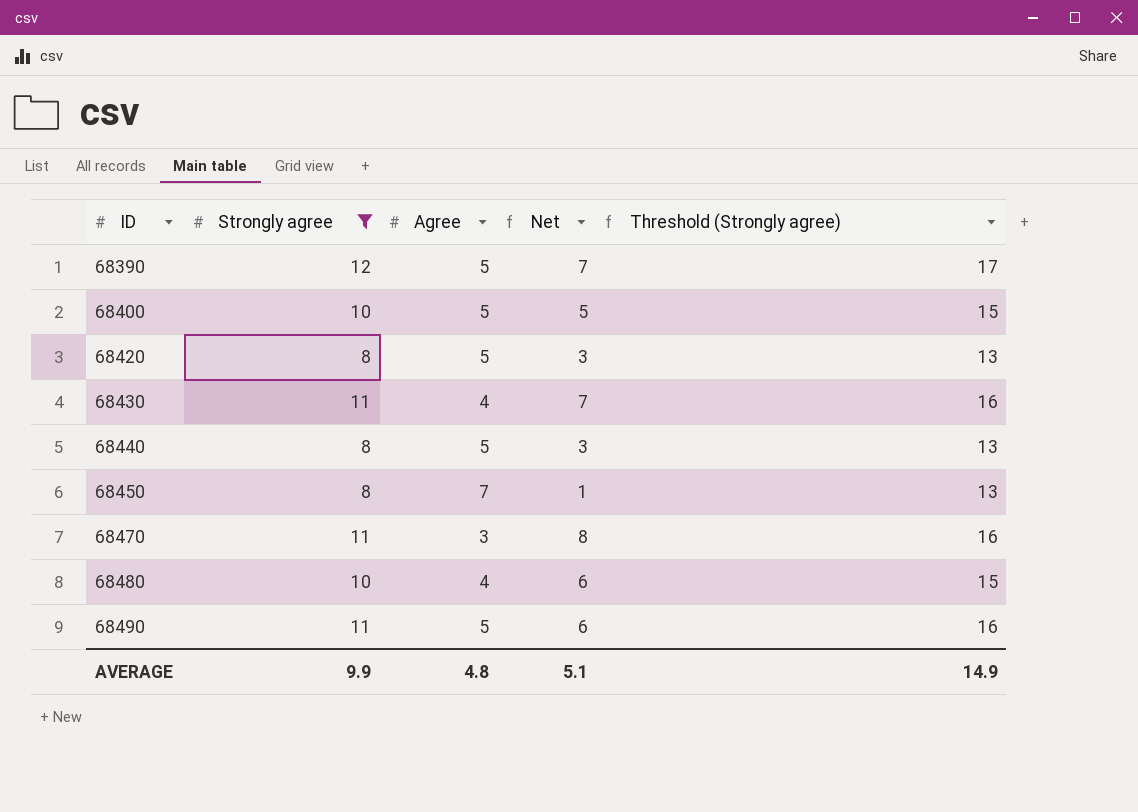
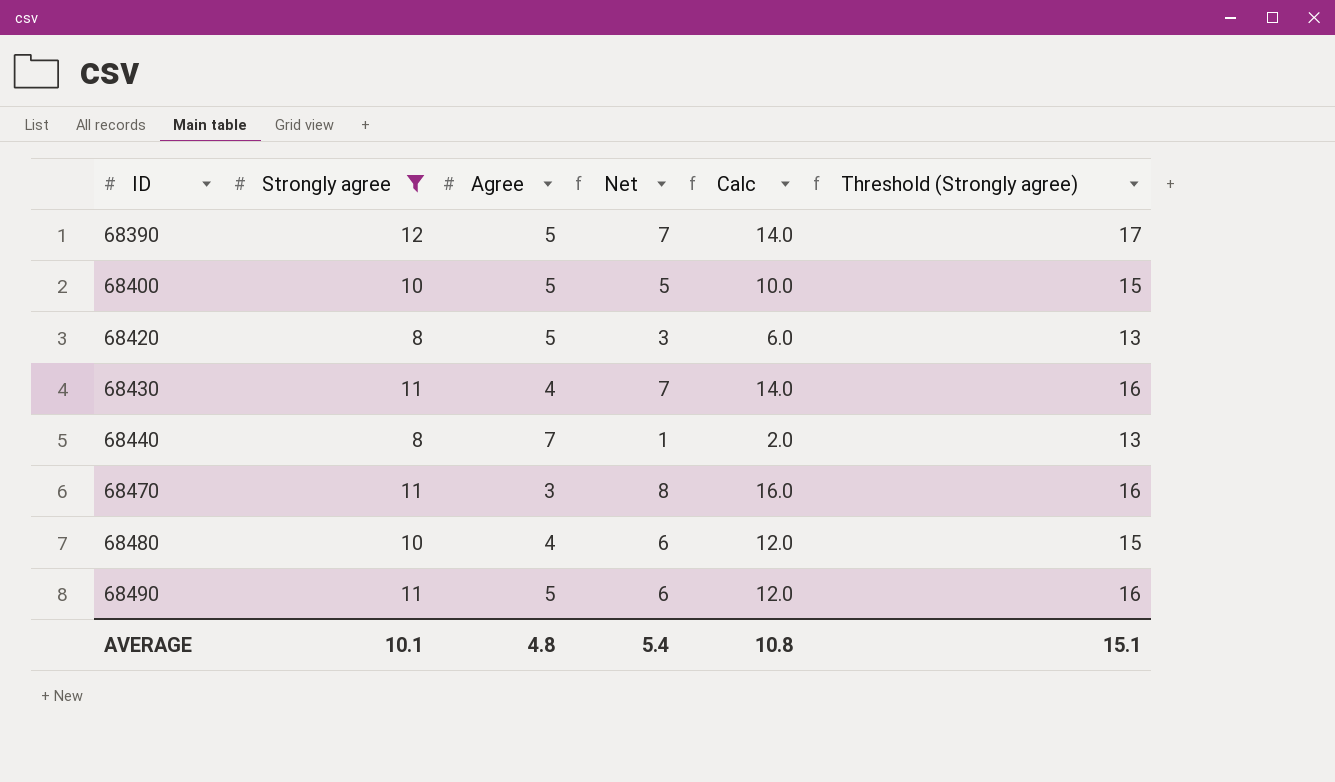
column Calc | formula: none -> [Net] * 2
row 68450: 8 | 7 | 1 | 13 -> none
68440 | Agree: 5 -> 7
68440 | Net: 3 -> 1
AVERAGE | Strongly agree: 9.9 -> 10.1
AVERAGE | Net: 5.1 -> 5.4
AVERAGE | Threshold (Strongly agree): 14.9 -> 15.1

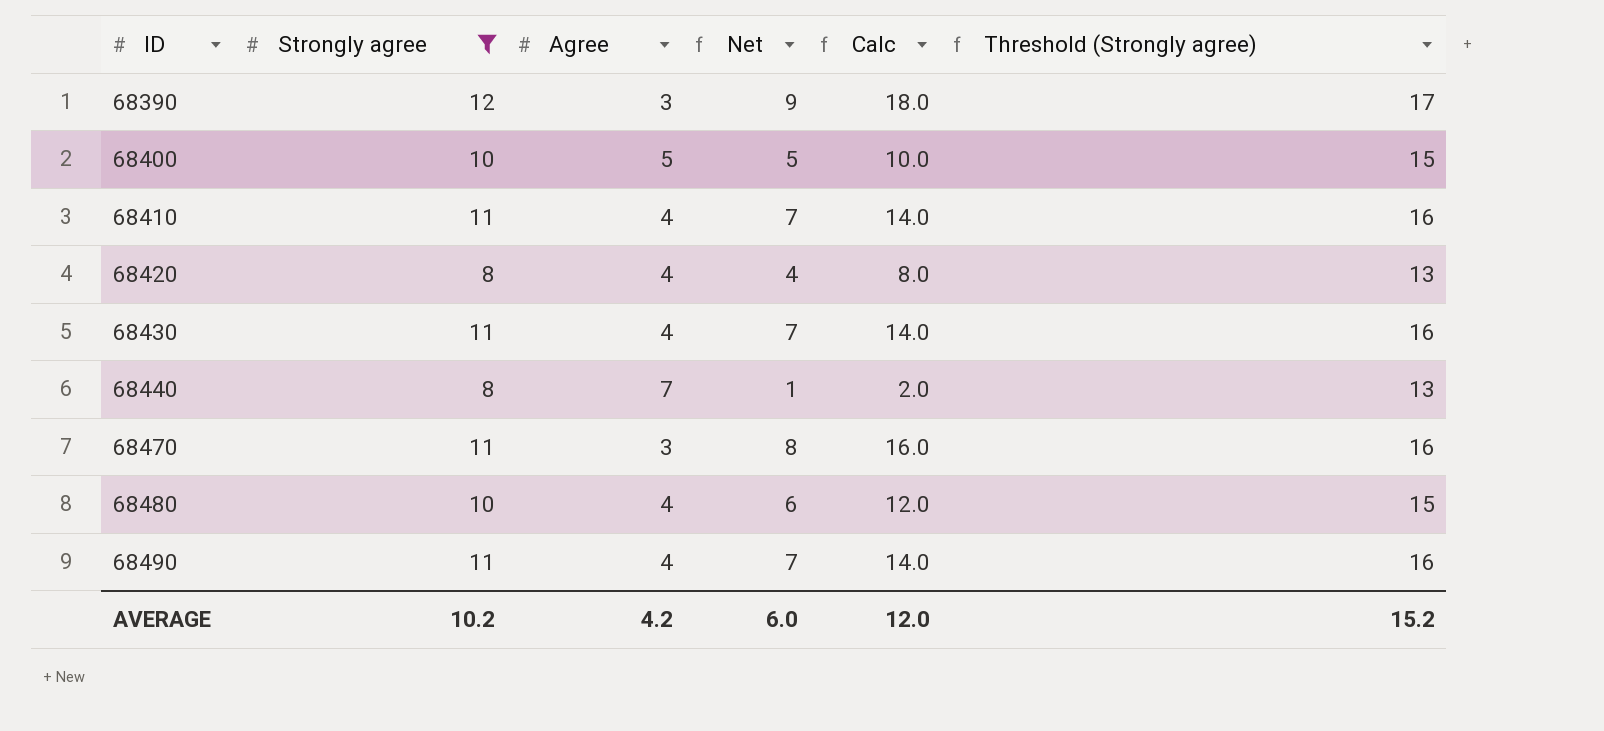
68390 | Agree: 5 -> 3
68390 | Net: 7 -> 9
68390 | Calc: 14.0 -> 18.0
row 68410: none -> 11 | 4 | 7 | 14.0 | 16
68420 | Agree: 5 -> 4
68420 | Net: 3 -> 4
68420 | Calc: 6.0 -> 8.0
68490 | Agree: 5 -> 4
68490 | Net: 6 -> 7
68490 | Calc: 12.0 -> 14.0
AVERAGE | Strongly agree: 10.1 -> 10.2
AVERAGE | Agree: 4.8 -> 4.2
AVERAGE | Net: 5.4 -> 6.0
AVERAGE | Calc: 10.8 -> 12.0
AVERAGE | Threshold (Strongly agree): 15.1 -> 15.2

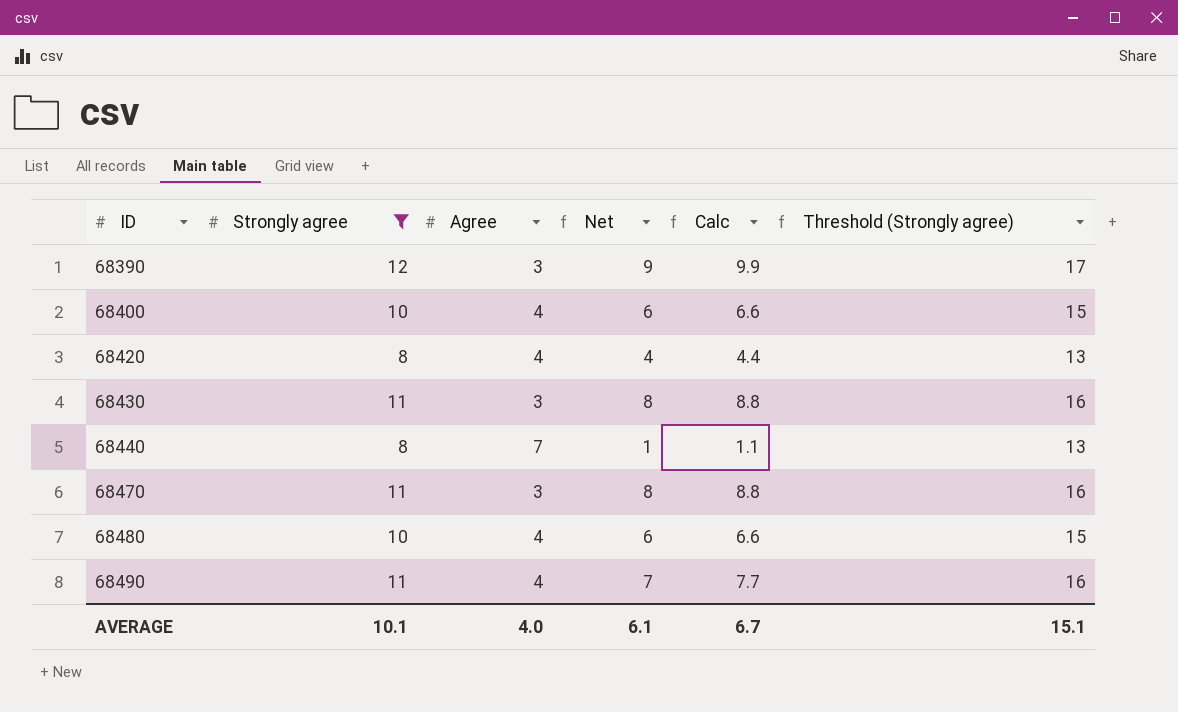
column Calc | formula: [Net] * 2 -> [Net] * 1.1
row 68410: 11 | 4 | 7 | 14.0 | 16 -> none
68400 | Agree: 5 -> 4
68400 | Net: 5 -> 6
68430 | Agree: 4 -> 3
68430 | Net: 7 -> 8
AVERAGE | Strongly agree: 10.2 -> 10.1
AVERAGE | Agree: 4.2 -> 4.0
AVERAGE | Net: 6.0 -> 6.1
AVERAGE | Calc: 12.0 -> 6.7
AVERAGE | Threshold (Strongly agree): 15.2 -> 15.1

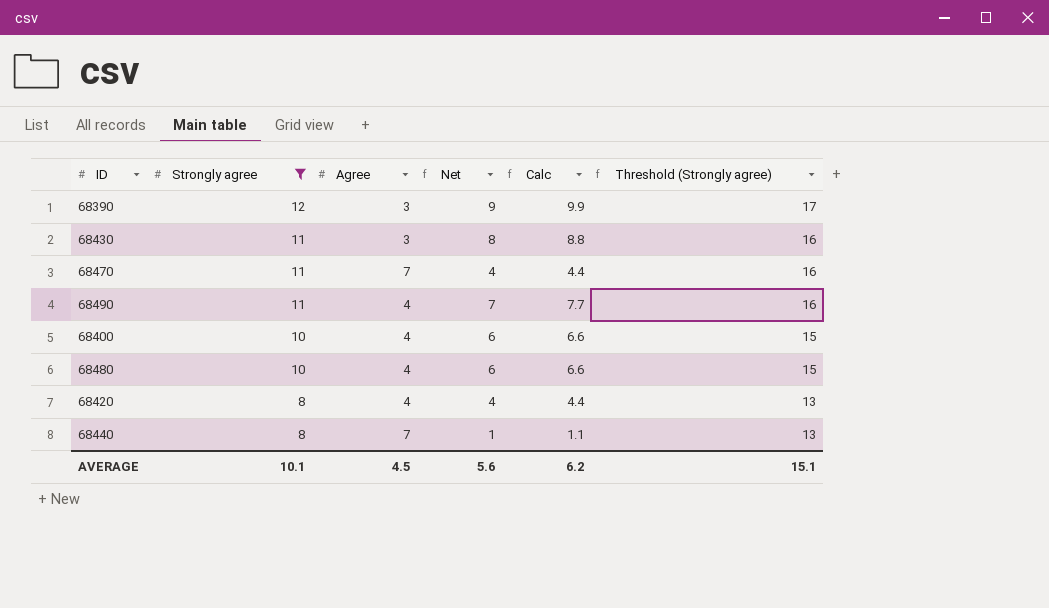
row order: ID ascending -> Strongly agree descending
68470 | Agree: 3 -> 7
68470 | Net: 8 -> 4
68470 | Calc: 8.8 -> 4.4
AVERAGE | Agree: 4.0 -> 4.5
AVERAGE | Net: 6.1 -> 5.6
AVERAGE | Calc: 6.7 -> 6.2

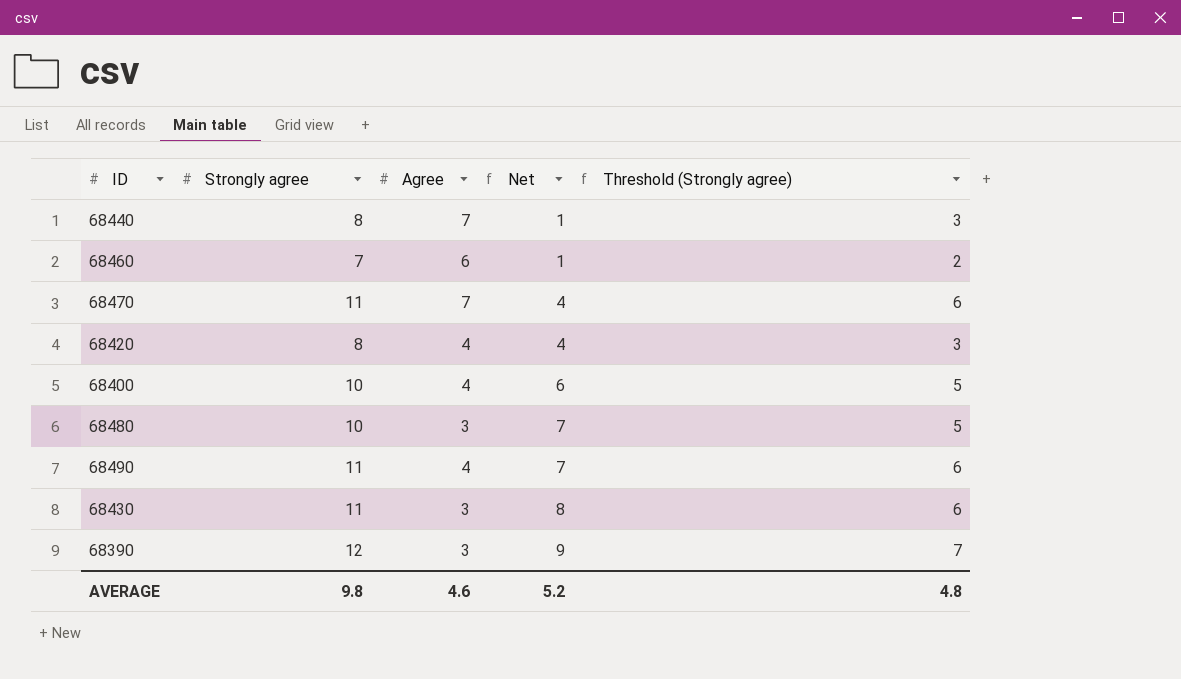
filter: Strongly agree != 7 -> none
row order: Strongly agree descending -> Net ascending
column Calc | formula: [Net] * 1.1 -> none
column Threshold (Strongly agree) | formula: [Strongly agree] + 5 -> [Strongly agree] - 5
68480 | Agree: 4 -> 3
68480 | Net: 6 -> 7
AVERAGE | Strongly agree: 10.1 -> 9.8
AVERAGE | Agree: 4.5 -> 4.6
AVERAGE | Net: 5.6 -> 5.2
AVERAGE | Threshold (Strongly agree): 15.1 -> 4.8

